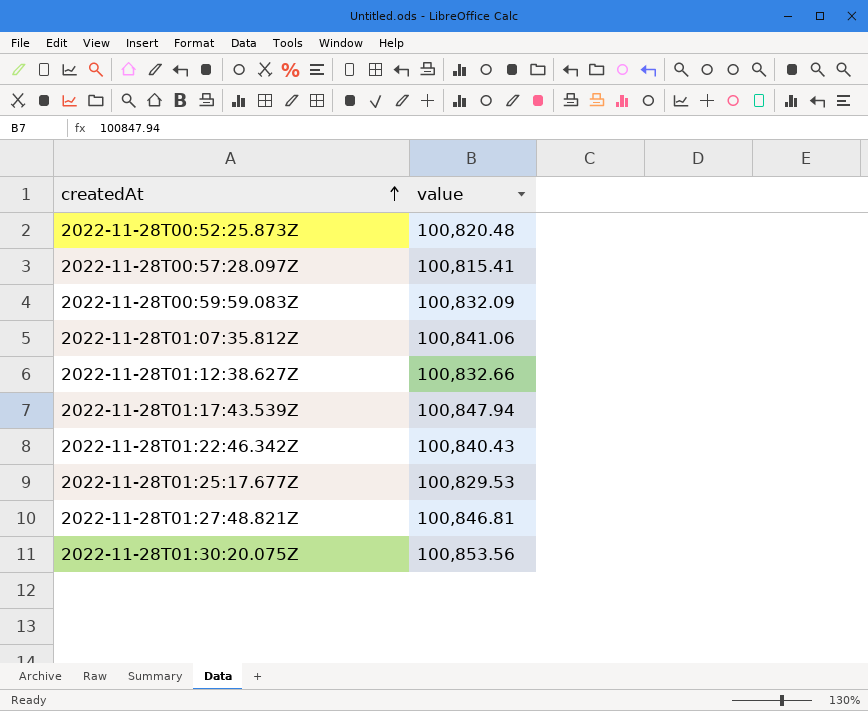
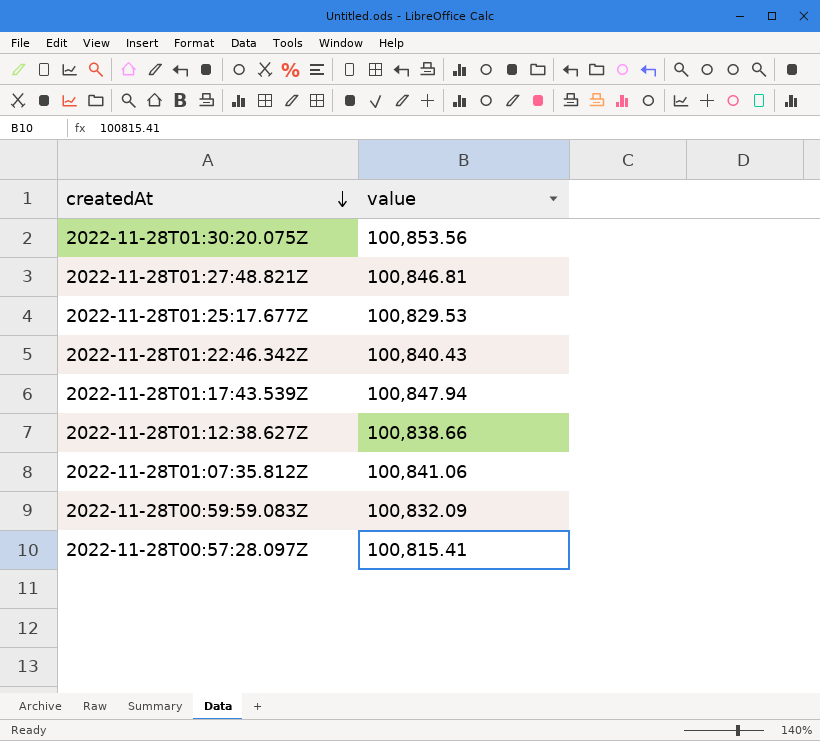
row order: createdAt ascending -> createdAt descending
row 2022-11-28T00:52:25.873Z: 100,820.48 -> none
2022-11-28T01:12:38.627Z | value: 100,832.66 -> 100,838.66

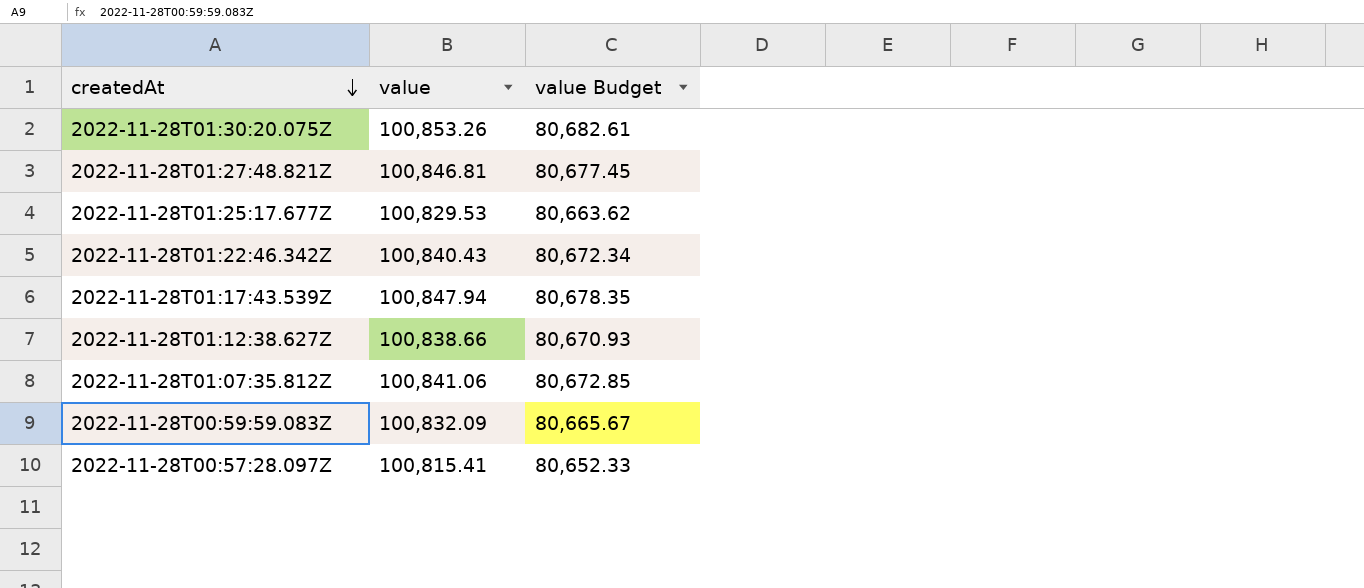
column value Budget | formula: none -> [value] * 0.8
2022-11-28T01:30:20.075Z | value: 100,853.56 -> 100,853.26

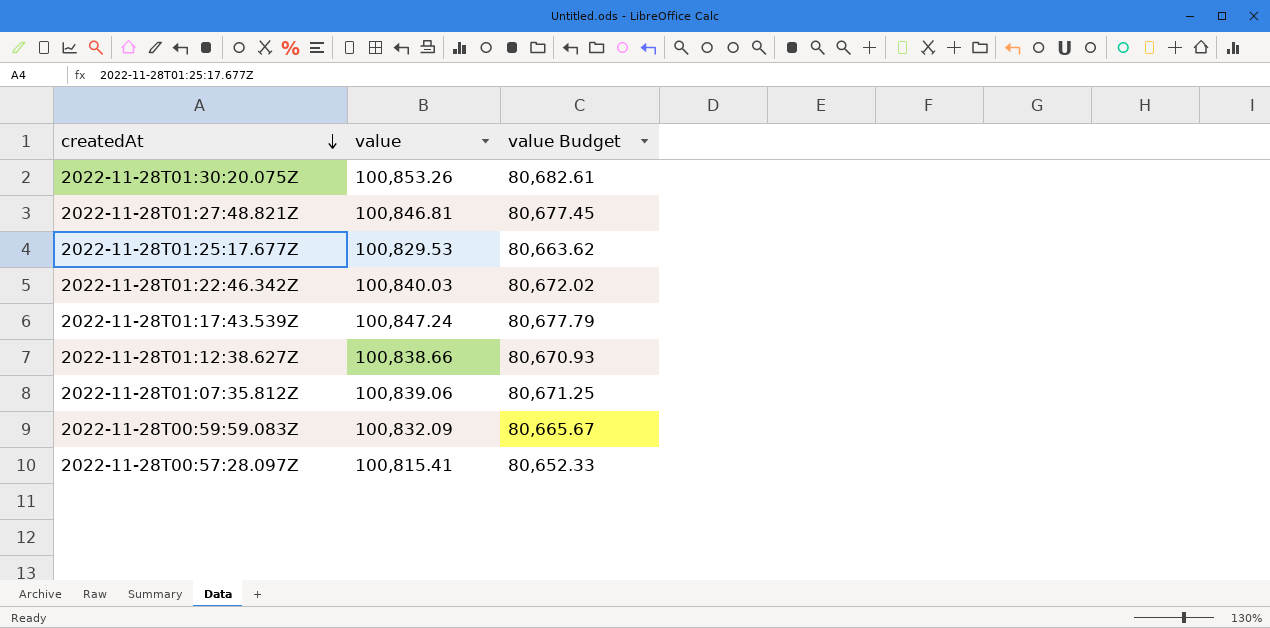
2022-11-28T01:22:46.342Z | value: 100,840.43 -> 100,840.03
2022-11-28T01:22:46.342Z | value Budget: 80,672.34 -> 80,672.02
2022-11-28T01:17:43.539Z | value: 100,847.94 -> 100,847.24
2022-11-28T01:17:43.539Z | value Budget: 80,678.35 -> 80,677.79
2022-11-28T01:07:35.812Z | value: 100,841.06 -> 100,839.06
2022-11-28T01:07:35.812Z | value Budget: 80,672.85 -> 80,671.25

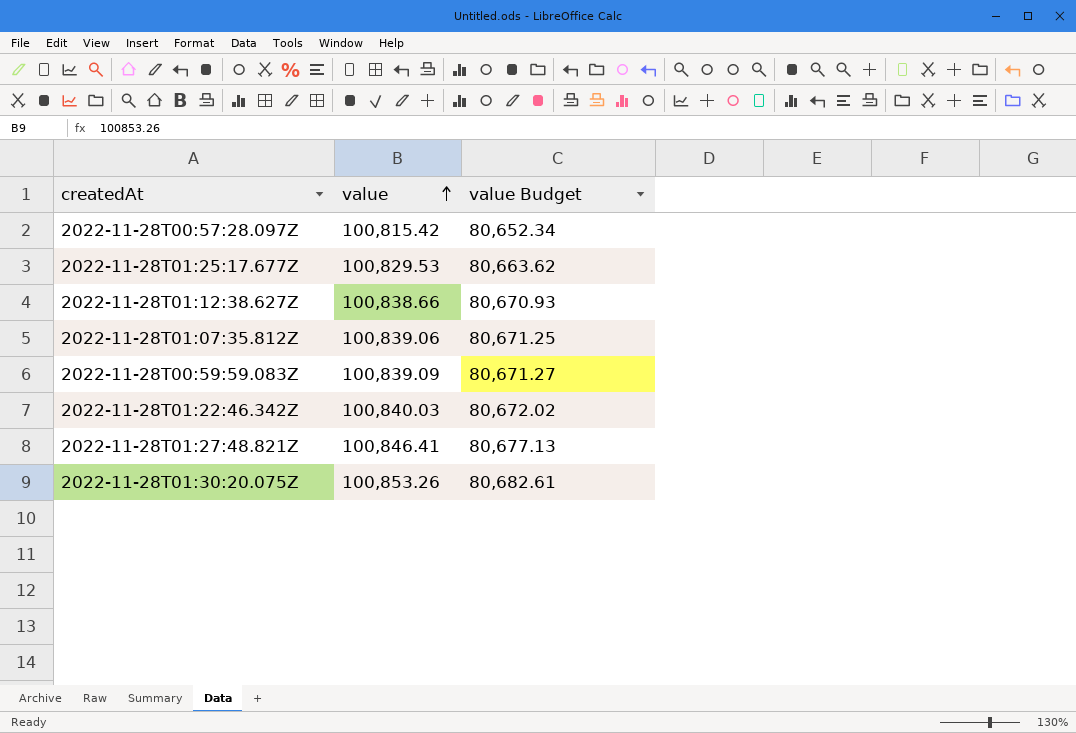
row order: createdAt descending -> value ascending
row 2022-11-28T01:17:43.539Z: 100,847.24 | 80,677.79 -> none
2022-11-28T00:57:28.097Z | value: 100,815.41 -> 100,815.42
2022-11-28T00:57:28.097Z | value Budget: 80,652.33 -> 80,652.34
2022-11-28T00:59:59.083Z | value: 100,832.09 -> 100,839.09
2022-11-28T00:59:59.083Z | value Budget: 80,665.67 -> 80,671.27
2022-11-28T01:27:48.821Z | value: 100,846.81 -> 100,846.41
2022-11-28T01:27:48.821Z | value Budget: 80,677.45 -> 80,677.13

